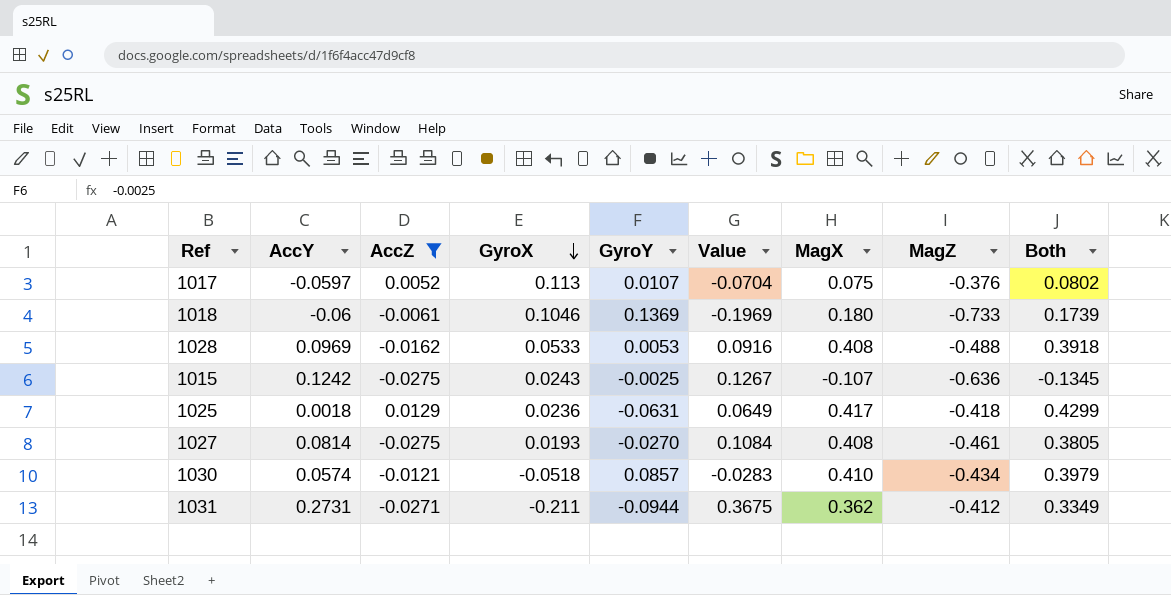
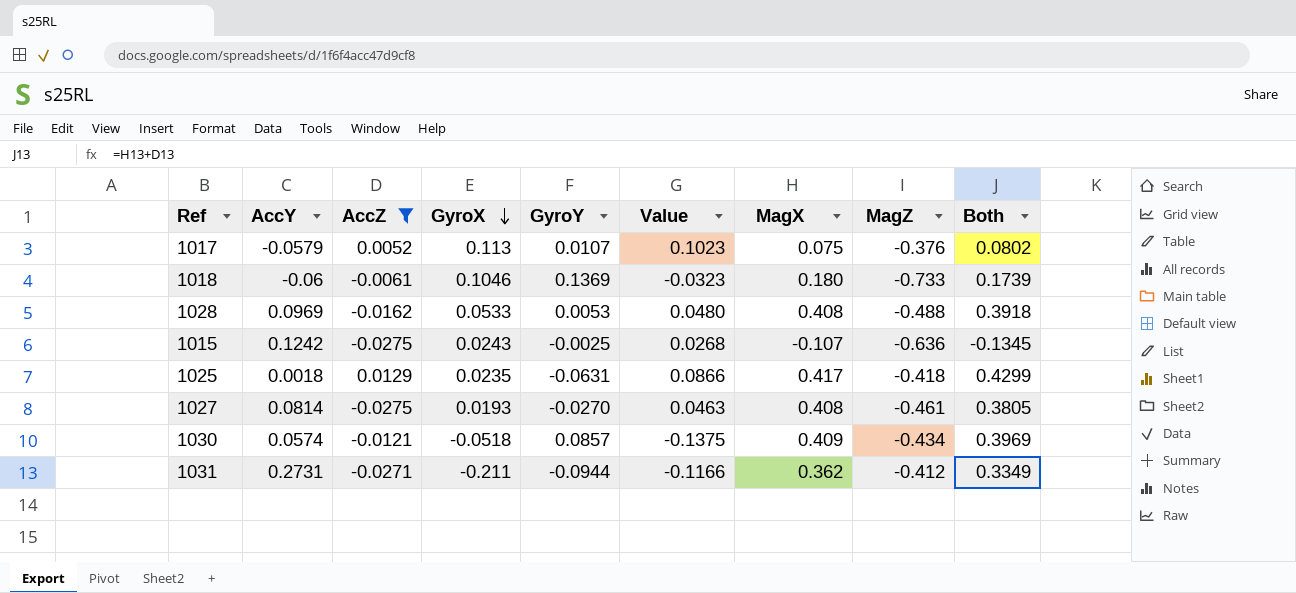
column Value | formula: [AccY] - [GyroY] -> [GyroX] - [GyroY]
1017 | AccY: -0.0597 -> -0.0579
1025 | GyroX: 0.0236 -> 0.0235
1030 | MagX: 0.410 -> 0.409
1030 | Both: 0.3979 -> 0.3969

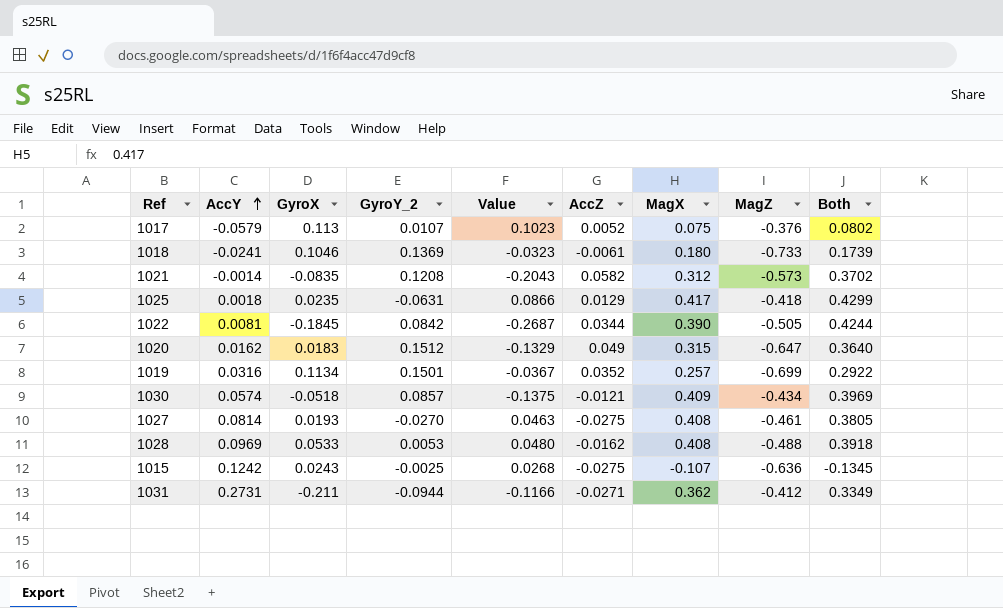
filter: AccZ <= 0.0129 -> none
row order: GyroX descending -> AccY ascending
column name: GyroY -> GyroY_2
column AccZ | position: 3 -> 6
1018 | AccY: -0.06 -> -0.0241

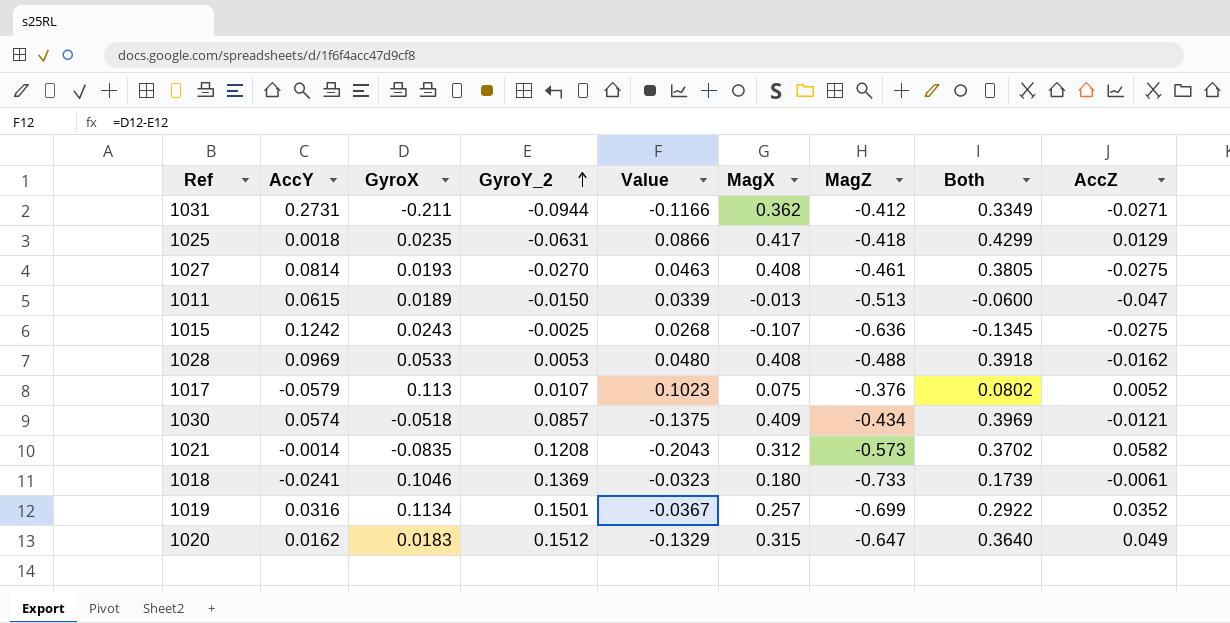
row order: AccY ascending -> GyroY_2 ascending
column AccZ | position: 6 -> 9
row 1022: 0.0081 | -0.1845 | 0.0842 | -0.2687 | 0.0344 | 0.390 | -0.505 | 0.4244 -> none
row 1011: none -> 0.0615 | 0.0189 | -0.0150 | 0.0339 | -0.013 | -0.513 | -0.0600 | -0.047

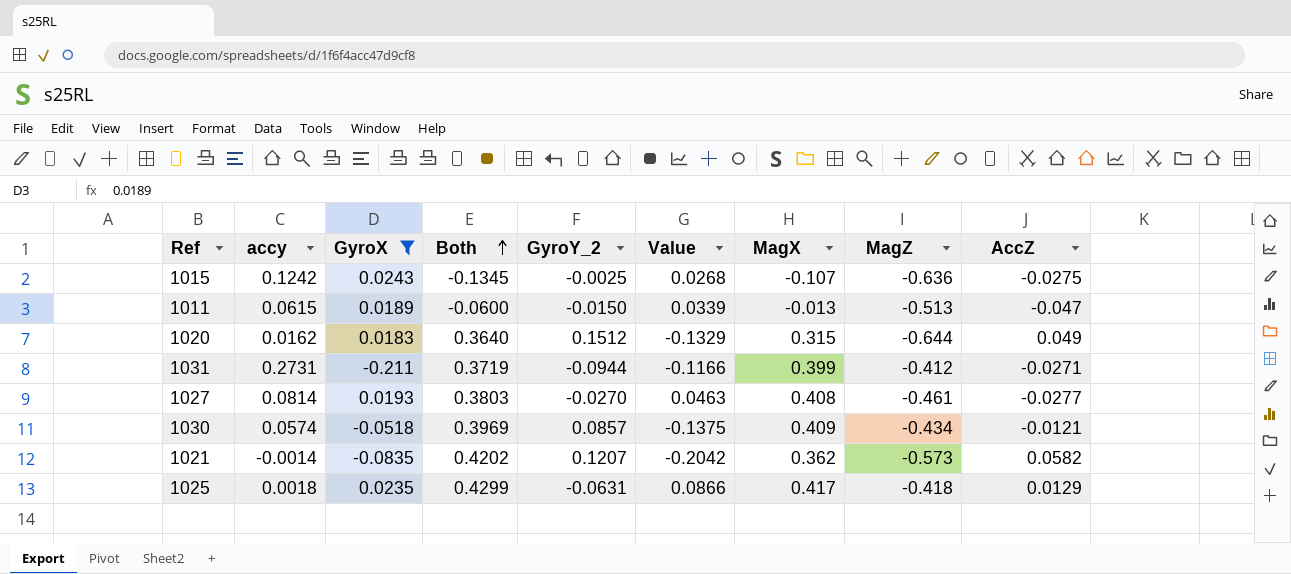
filter: none -> GyroX <= 0.0243
row order: GyroY_2 ascending -> Both ascending
column name: AccY -> accy
column Both | position: 8 -> 4
1020 | MagZ: -0.647 -> -0.644
1031 | Both: 0.3349 -> 0.3719
1031 | MagX: 0.362 -> 0.399
1027 | Both: 0.3805 -> 0.3803
1027 | AccZ: -0.0275 -> -0.0277
1021 | Both: 0.3702 -> 0.4202
1021 | GyroY_2: 0.1208 -> 0.1207
1021 | Value: -0.2043 -> -0.2042
1021 | MagX: 0.312 -> 0.362

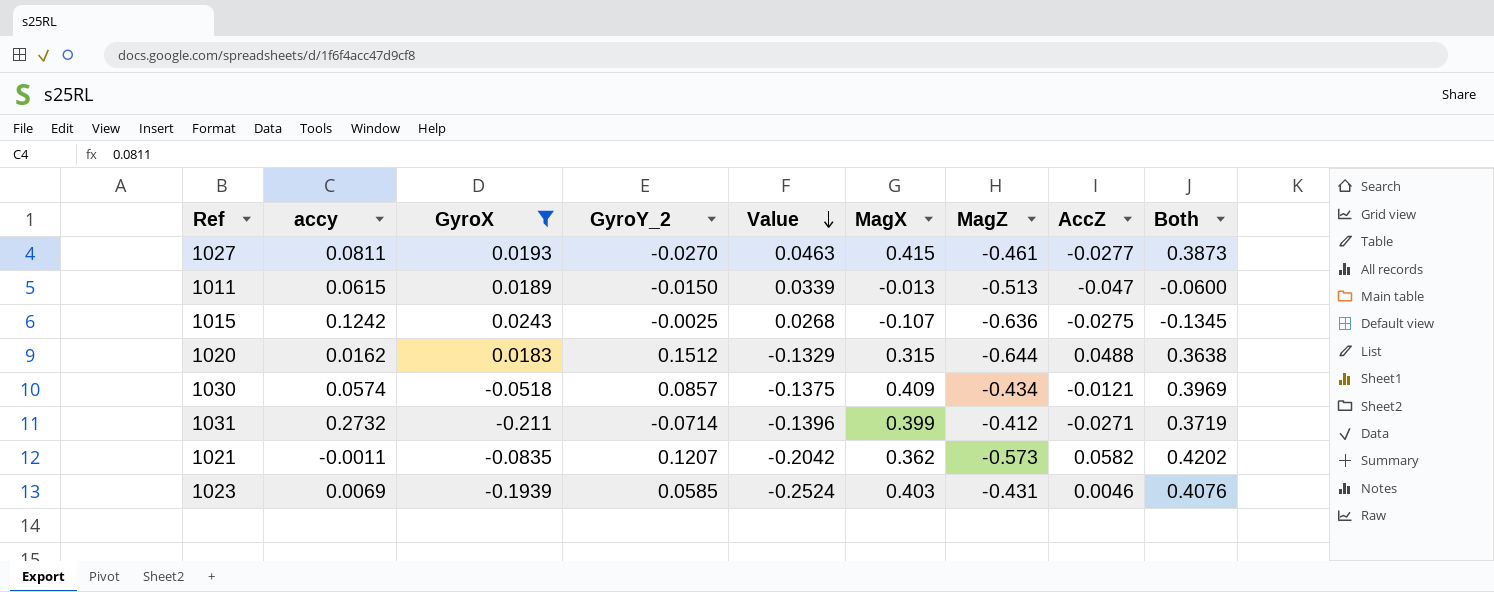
row order: Both ascending -> Value descending
column Both | position: 4 -> 9
row 1025: 0.0018 | 0.0235 | 0.4299 | -0.0631 | 0.0866 | 0.417 | -0.418 | 0.0129 -> none
1027 | accy: 0.0814 -> 0.0811
1027 | MagX: 0.408 -> 0.415
1027 | Both: 0.3803 -> 0.3873
1020 | AccZ: 0.049 -> 0.0488
1020 | Both: 0.3640 -> 0.3638
1031 | accy: 0.2731 -> 0.2732
1031 | GyroY_2: -0.0944 -> -0.0714
1031 | Value: -0.1166 -> -0.1396
1021 | accy: -0.0014 -> -0.0011
row 1023: none -> 0.0069 | -0.1939 | 0.0585 | -0.2524 | 0.403 | -0.431 | 0.0046 | 0.4076

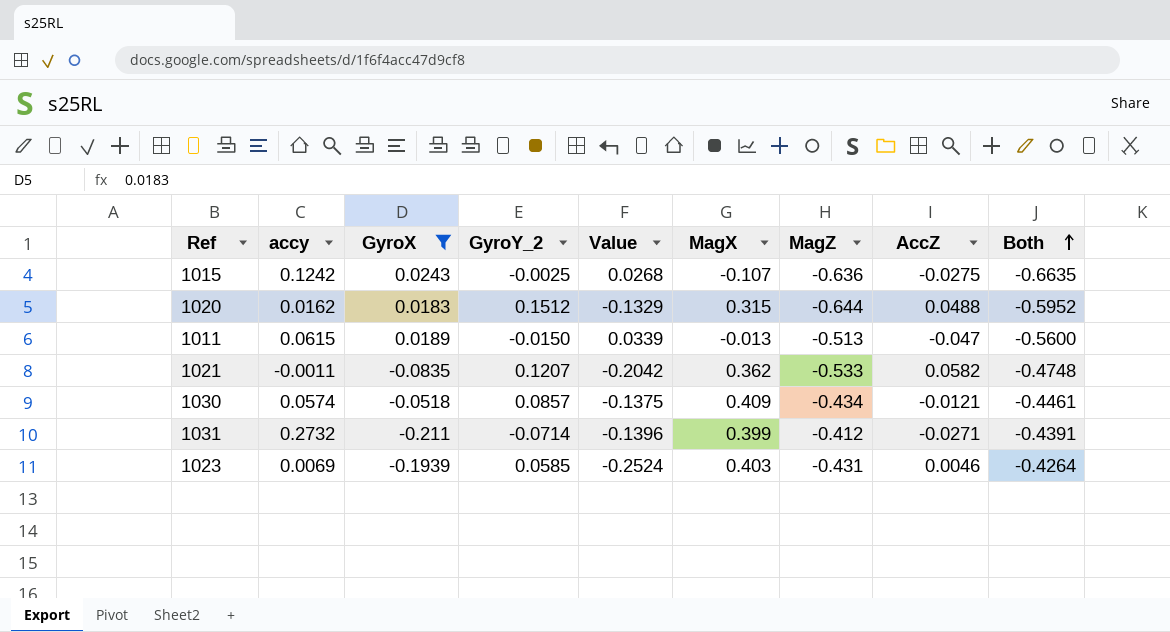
row order: Value descending -> Both ascending
column Both | formula: [MagX] + [AccZ] -> [MagZ] + [AccZ]
row 1027: 0.0811 | 0.0193 | -0.0270 | 0.0463 | 0.415 | -0.461 | -0.0277 | 0.3873 -> none
1021 | MagZ: -0.573 -> -0.533

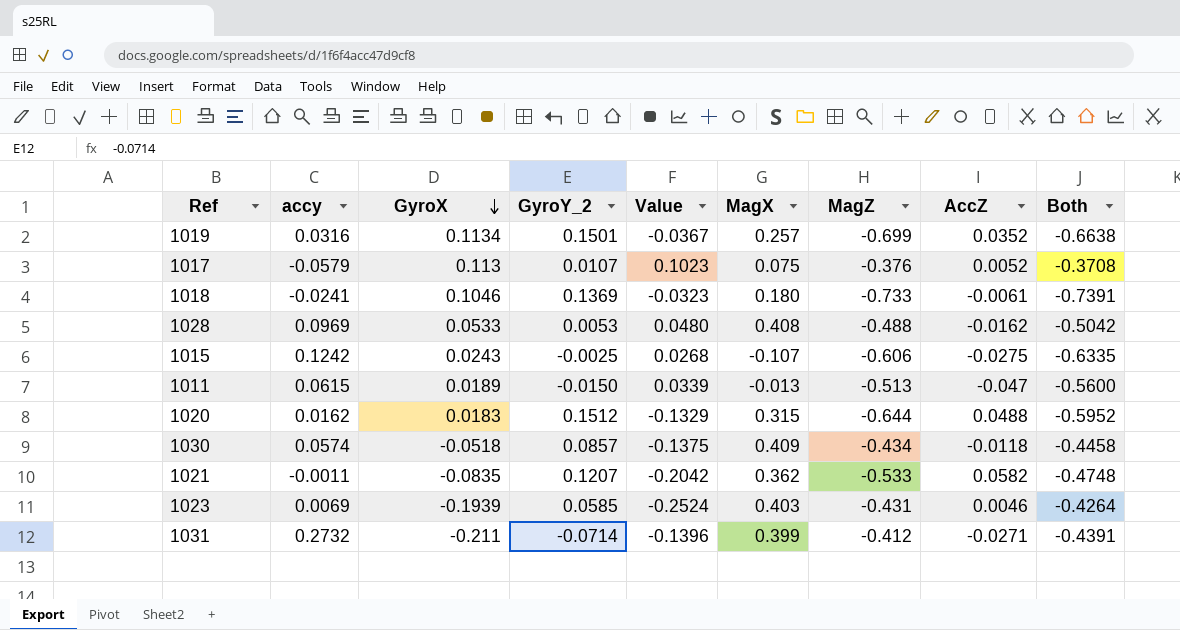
filter: GyroX <= 0.0243 -> none
row order: Both ascending -> GyroX descending
1015 | MagZ: -0.636 -> -0.606
1015 | Both: -0.6635 -> -0.6335
1030 | AccZ: -0.0121 -> -0.0118
1030 | Both: -0.4461 -> -0.4458

